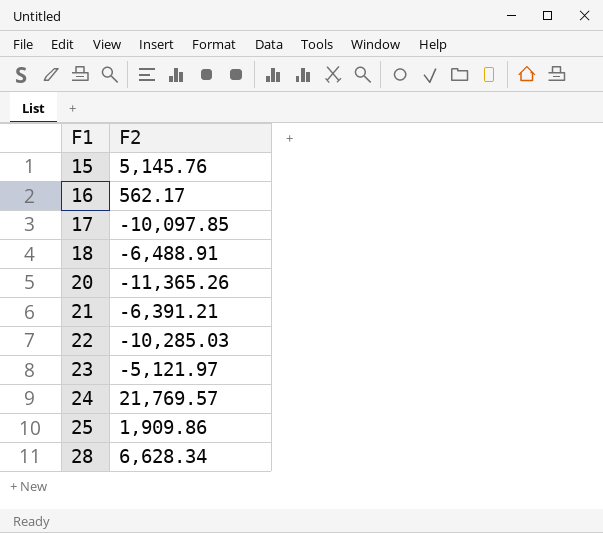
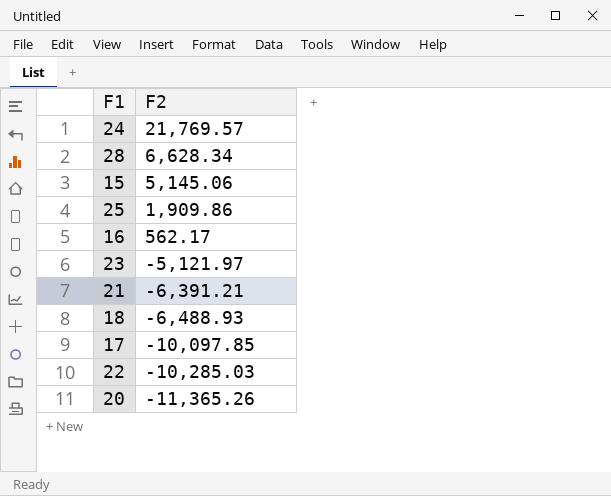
row order: F1 ascending -> F2 descending
15 | F2: 5,145.76 -> 5,145.06
18 | F2: -6,488.91 -> -6,488.93

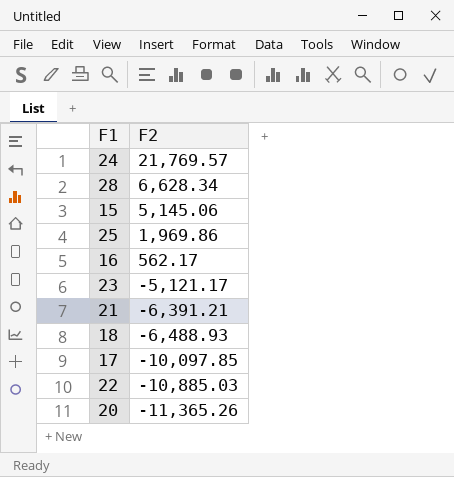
25 | F2: 1,909.86 -> 1,969.86
23 | F2: -5,121.97 -> -5,121.17
22 | F2: -10,285.03 -> -10,885.03

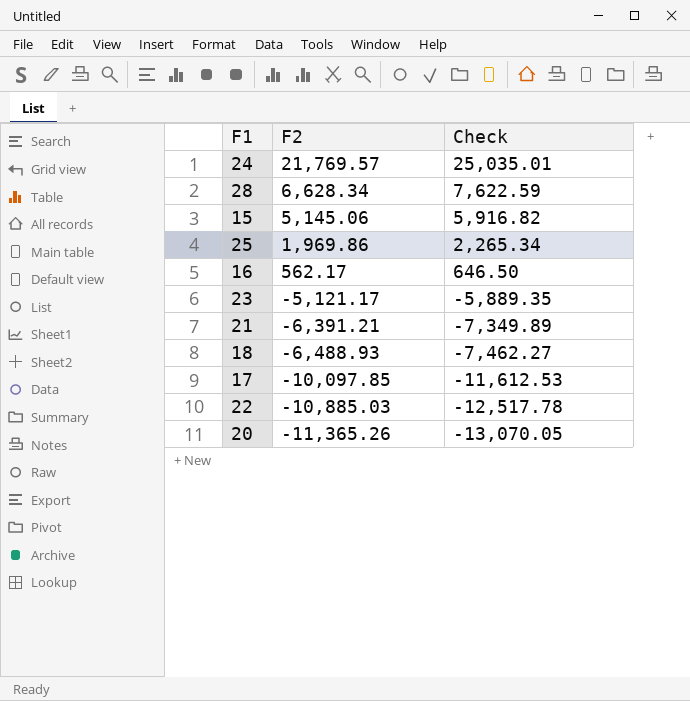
column Check | formula: none -> [F2] * 1.15

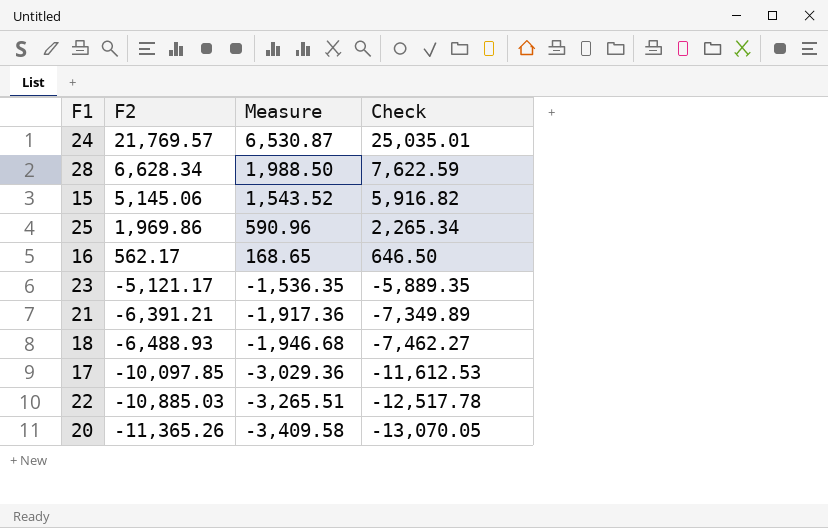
column Measure | formula: none -> [F2] * 0.3

